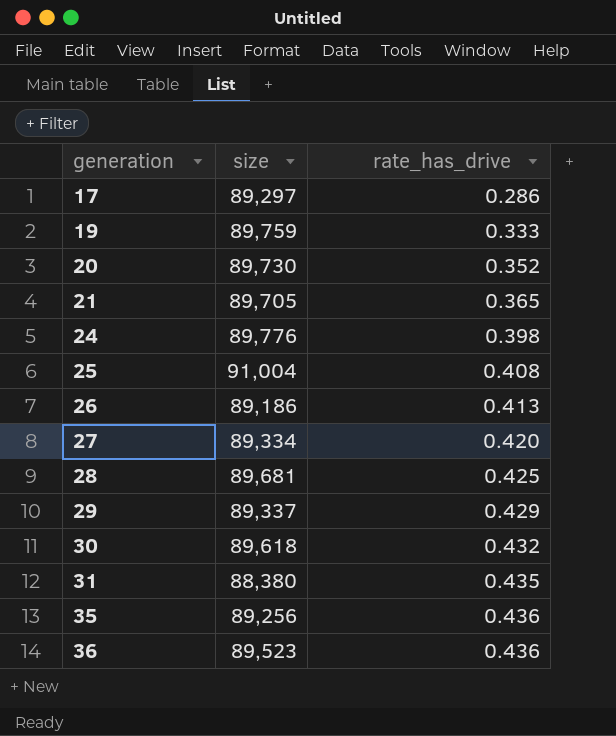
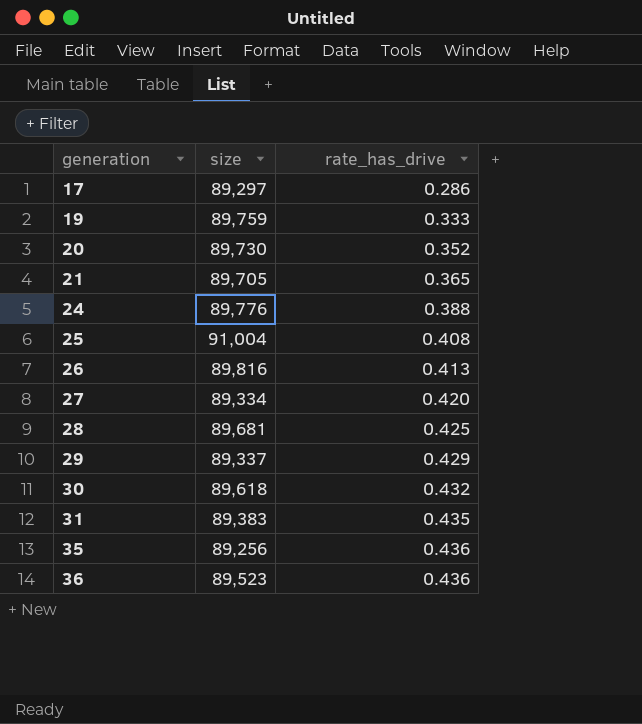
24 | rate_has_drive: 0.398 -> 0.388
26 | size: 89,186 -> 89,816
31 | size: 88,380 -> 89,383

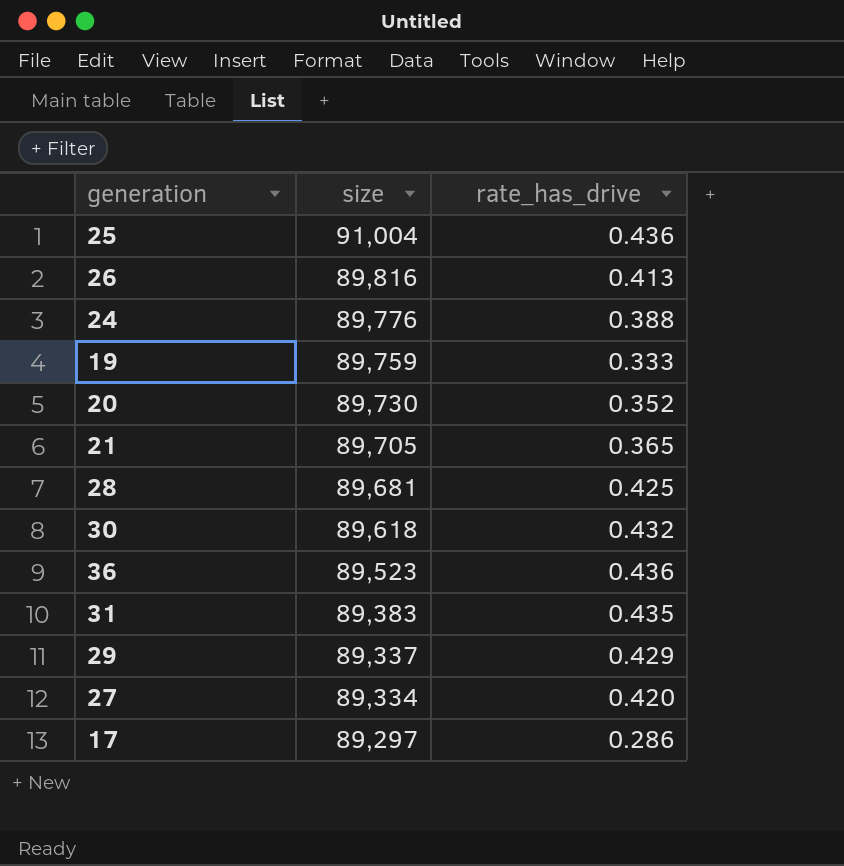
row order: generation ascending -> size descending
row 35: 89,256 | 0.436 -> none
25 | rate_has_drive: 0.408 -> 0.436

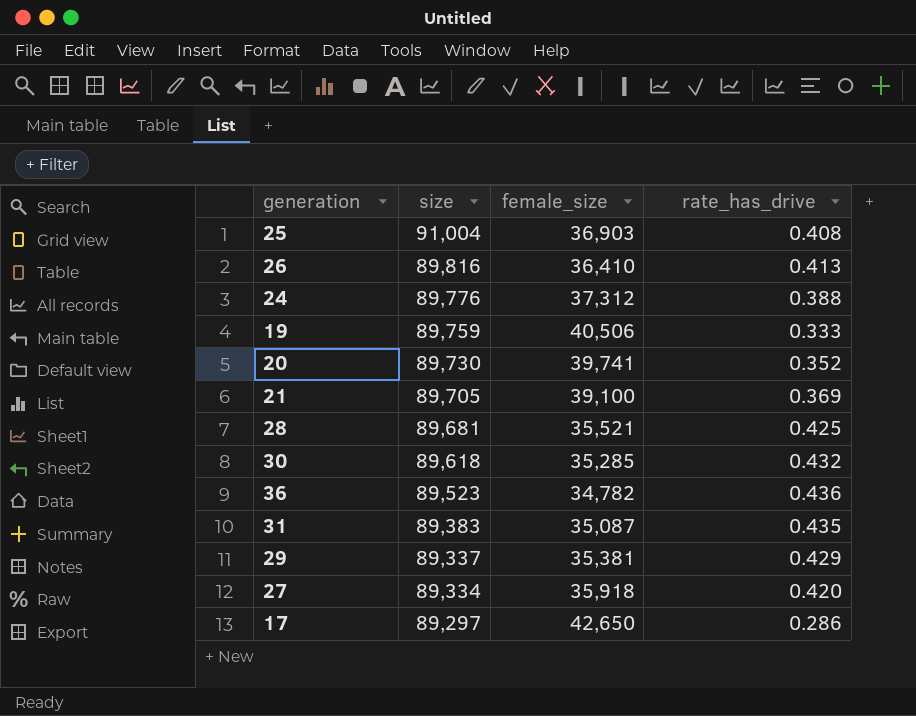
column female_size | position: none -> 3
25 | rate_has_drive: 0.436 -> 0.408
21 | rate_has_drive: 0.365 -> 0.369

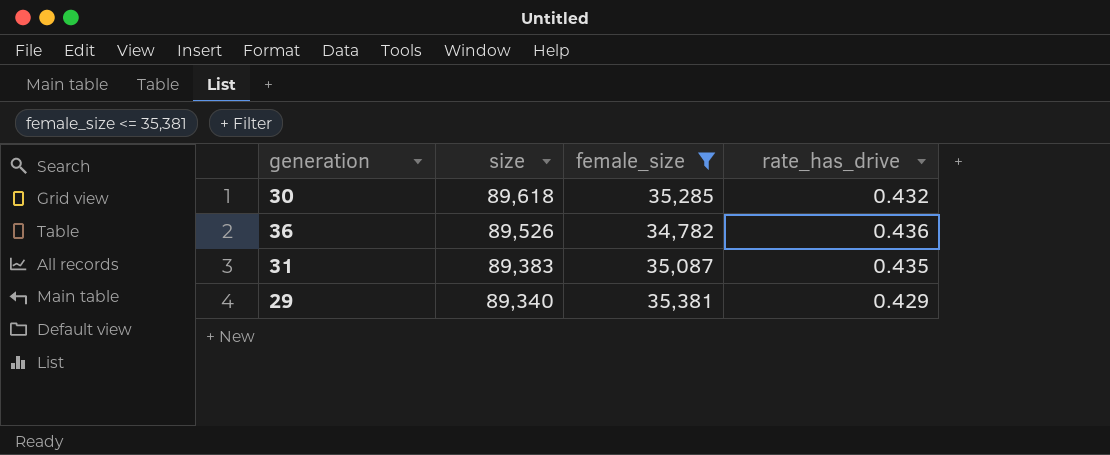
filter: none -> female_size <= 35,381
36 | size: 89,523 -> 89,526
29 | size: 89,337 -> 89,340

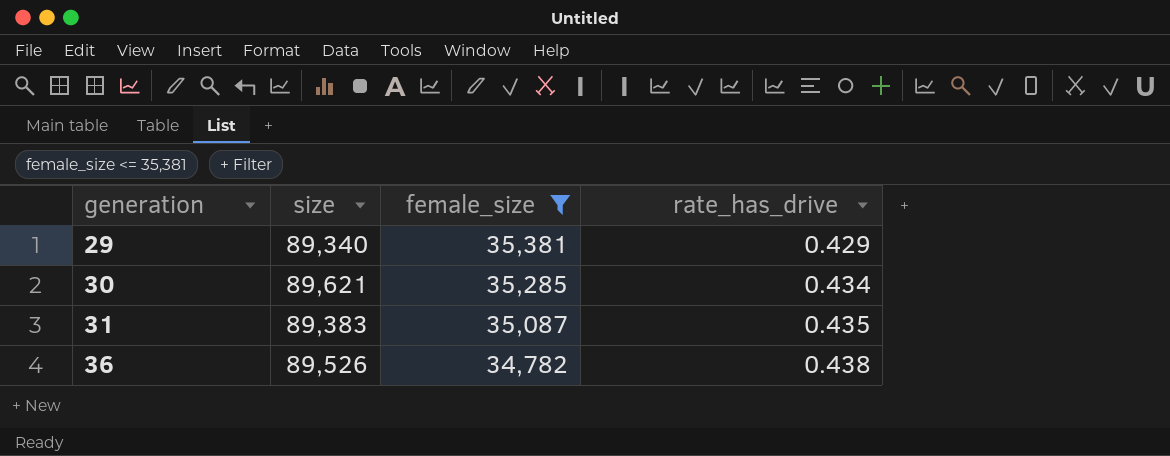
row order: size descending -> generation ascending
30 | size: 89,618 -> 89,621
30 | rate_has_drive: 0.432 -> 0.434
36 | rate_has_drive: 0.436 -> 0.438

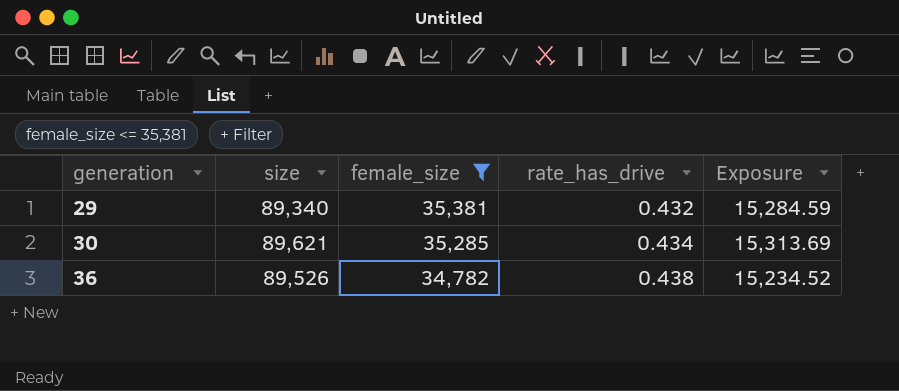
column Exposure | formula: none -> [female_size] * [rate_has_drive]
row 31: 89,383 | 35,087 | 0.435 -> none
29 | rate_has_drive: 0.429 -> 0.432

